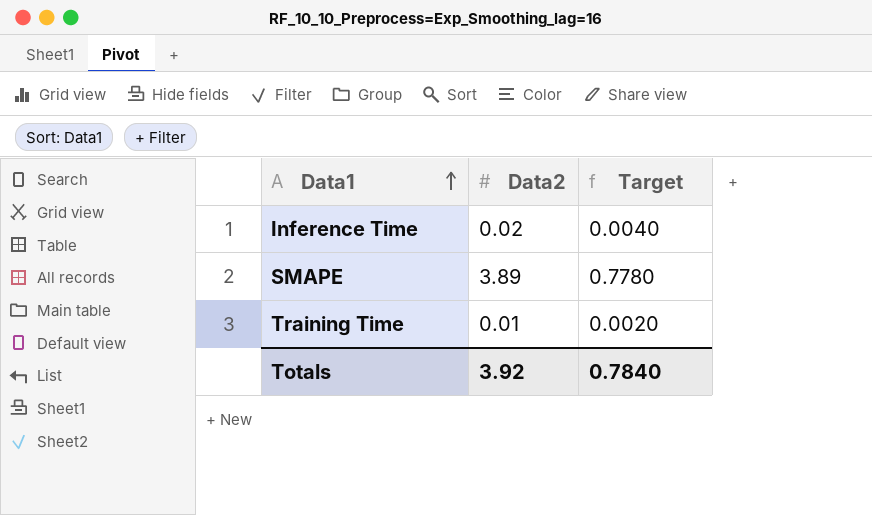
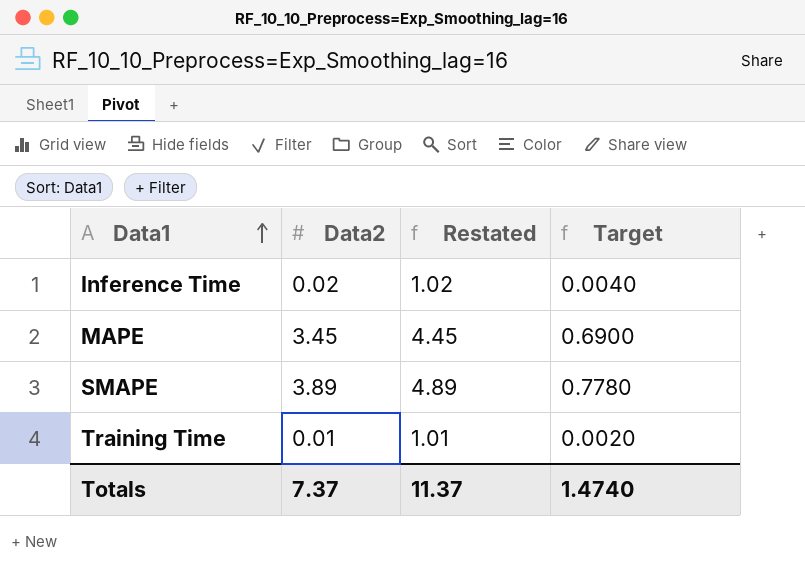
column Restated | formula: none -> [Data2] + 1
row MAPE: none -> 3.45 | 4.45 | 0.6900
Totals | Data2: 3.92 -> 7.37
Totals | Target: 0.7840 -> 1.4740

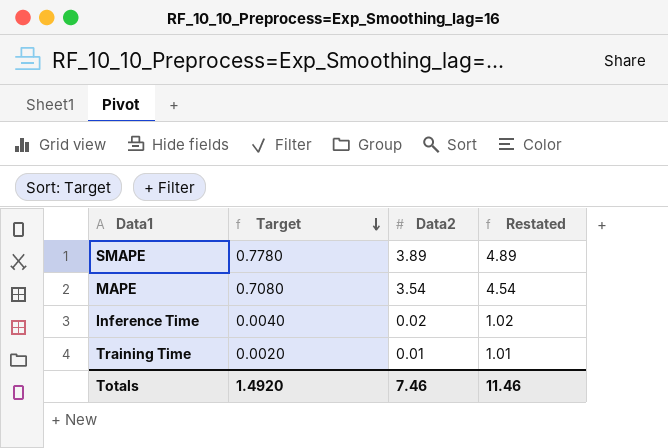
row order: Data1 ascending -> Target descending
column Target | position: 4 -> 2
MAPE | Target: 0.6900 -> 0.7080
MAPE | Data2: 3.45 -> 3.54
MAPE | Restated: 4.45 -> 4.54
Totals | Target: 1.4740 -> 1.4920
Totals | Data2: 7.37 -> 7.46
Totals | Restated: 11.37 -> 11.46

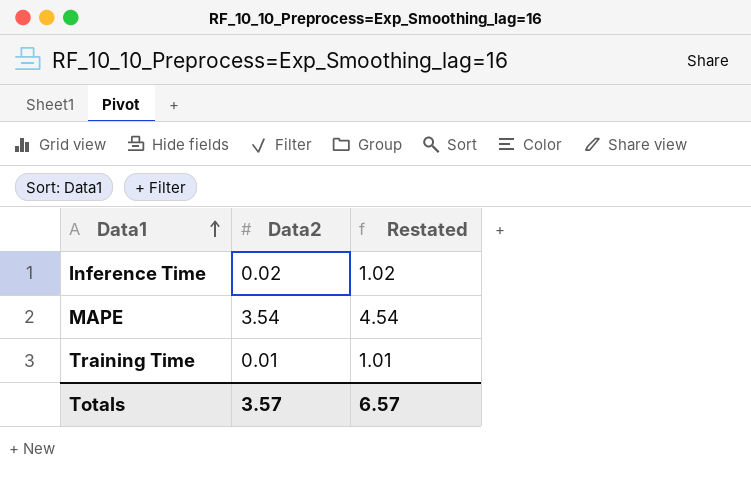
row order: Target descending -> Data1 ascending
column Target | formula: [Data2] * 0.2 -> none
row SMAPE: 0.7780 | 3.89 | 4.89 -> none
Totals | Data2: 7.46 -> 3.57
Totals | Restated: 11.46 -> 6.57

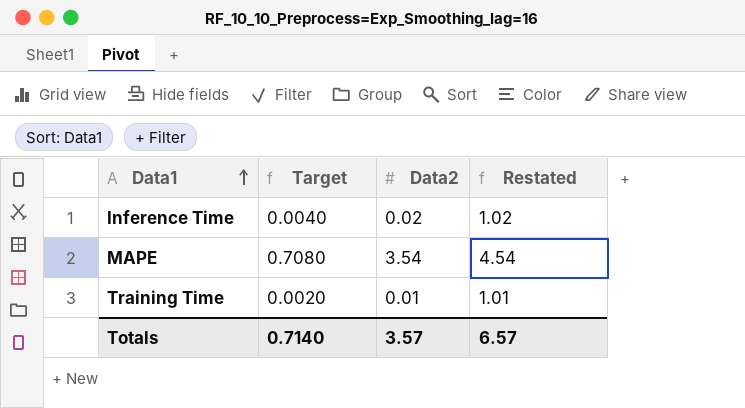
column Target | formula: none -> [Data2] * 0.2

